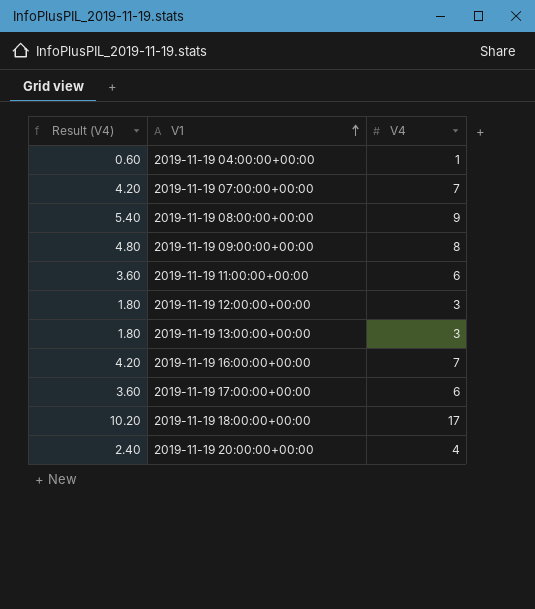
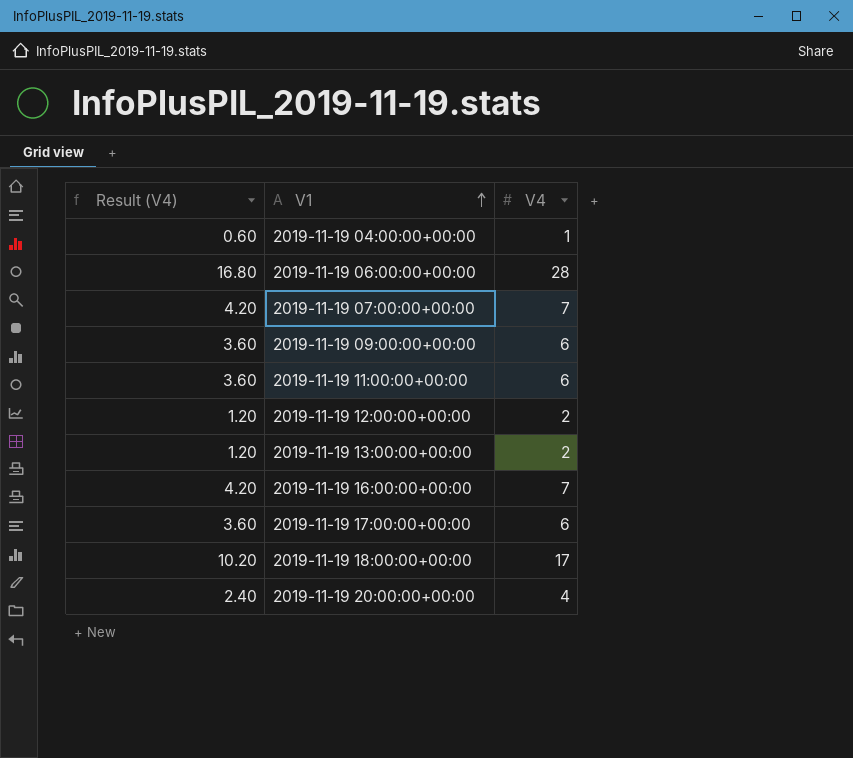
row 2019-11-19 08:00:00+00:00: 5.40 | 9 -> none
row 2019-11-19 06:00:00+00:00: none -> 16.80 | 28
2019-11-19 09:00:00+00:00 | Result (V4): 4.80 -> 3.60
2019-11-19 09:00:00+00:00 | V4: 8 -> 6
2019-11-19 12:00:00+00:00 | Result (V4): 1.80 -> 1.20
2019-11-19 12:00:00+00:00 | V4: 3 -> 2
2019-11-19 13:00:00+00:00 | Result (V4): 1.80 -> 1.20
2019-11-19 13:00:00+00:00 | V4: 3 -> 2

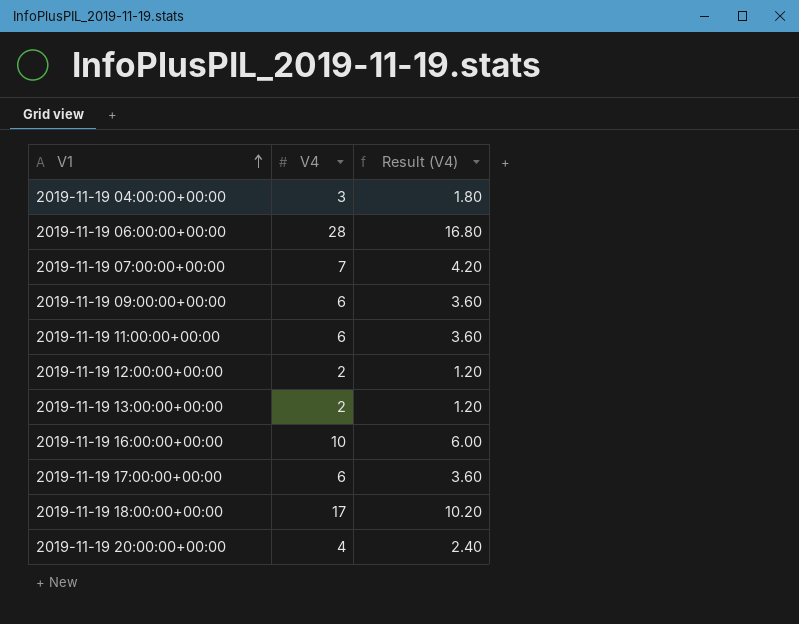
column Result (V4) | position: 1 -> 3
2019-11-19 04:00:00+00:00 | V4: 1 -> 3
2019-11-19 04:00:00+00:00 | Result (V4): 0.60 -> 1.80
2019-11-19 16:00:00+00:00 | V4: 7 -> 10
2019-11-19 16:00:00+00:00 | Result (V4): 4.20 -> 6.00

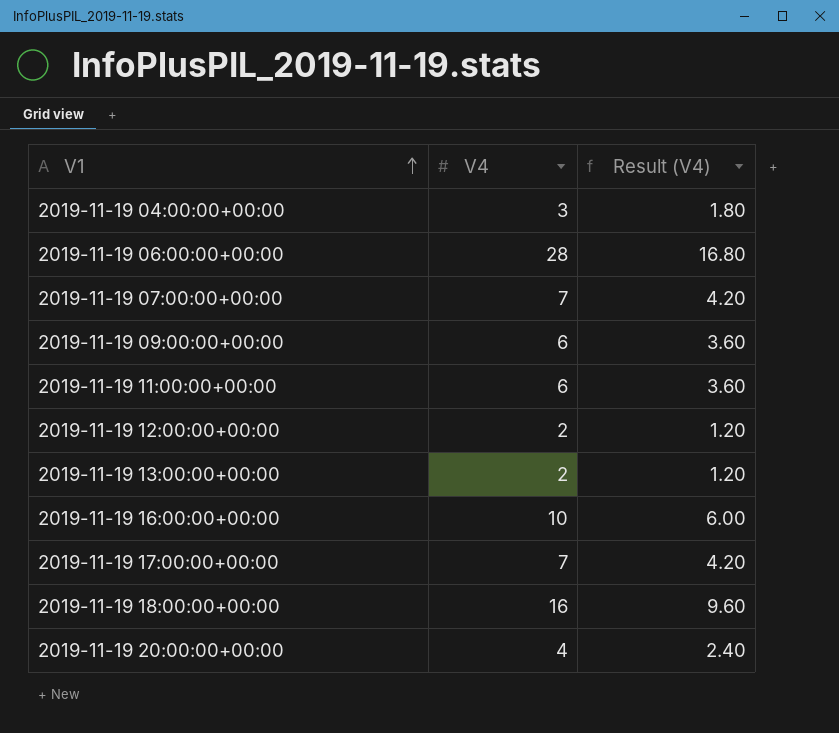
2019-11-19 17:00:00+00:00 | V4: 6 -> 7
2019-11-19 17:00:00+00:00 | Result (V4): 3.60 -> 4.20
2019-11-19 18:00:00+00:00 | V4: 17 -> 16
2019-11-19 18:00:00+00:00 | Result (V4): 10.20 -> 9.60

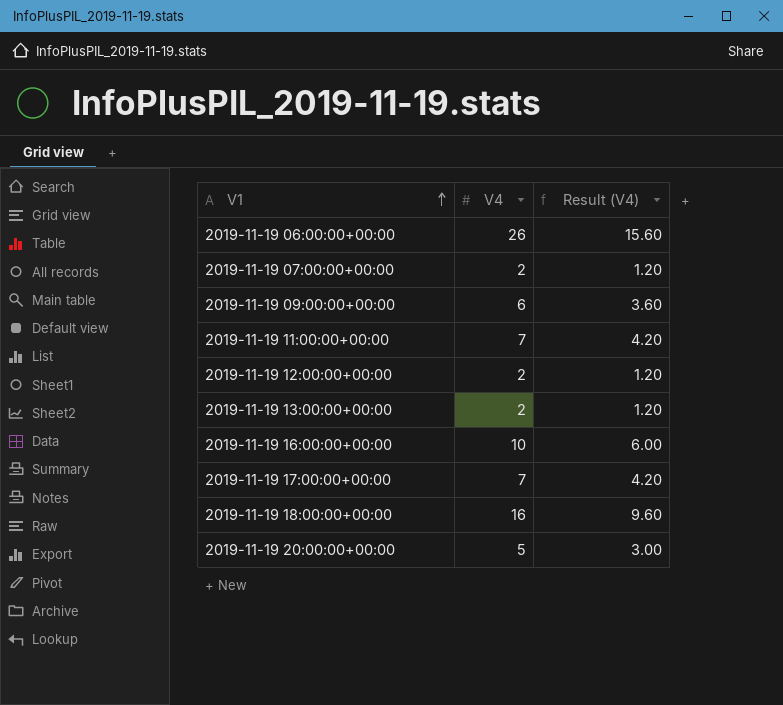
row 2019-11-19 04:00:00+00:00: 3 | 1.80 -> none
2019-11-19 06:00:00+00:00 | V4: 28 -> 26
2019-11-19 06:00:00+00:00 | Result (V4): 16.80 -> 15.60
2019-11-19 07:00:00+00:00 | V4: 7 -> 2
2019-11-19 07:00:00+00:00 | Result (V4): 4.20 -> 1.20
2019-11-19 11:00:00+00:00 | V4: 6 -> 7
2019-11-19 11:00:00+00:00 | Result (V4): 3.60 -> 4.20
2019-11-19 20:00:00+00:00 | V4: 4 -> 5
2019-11-19 20:00:00+00:00 | Result (V4): 2.40 -> 3.00

